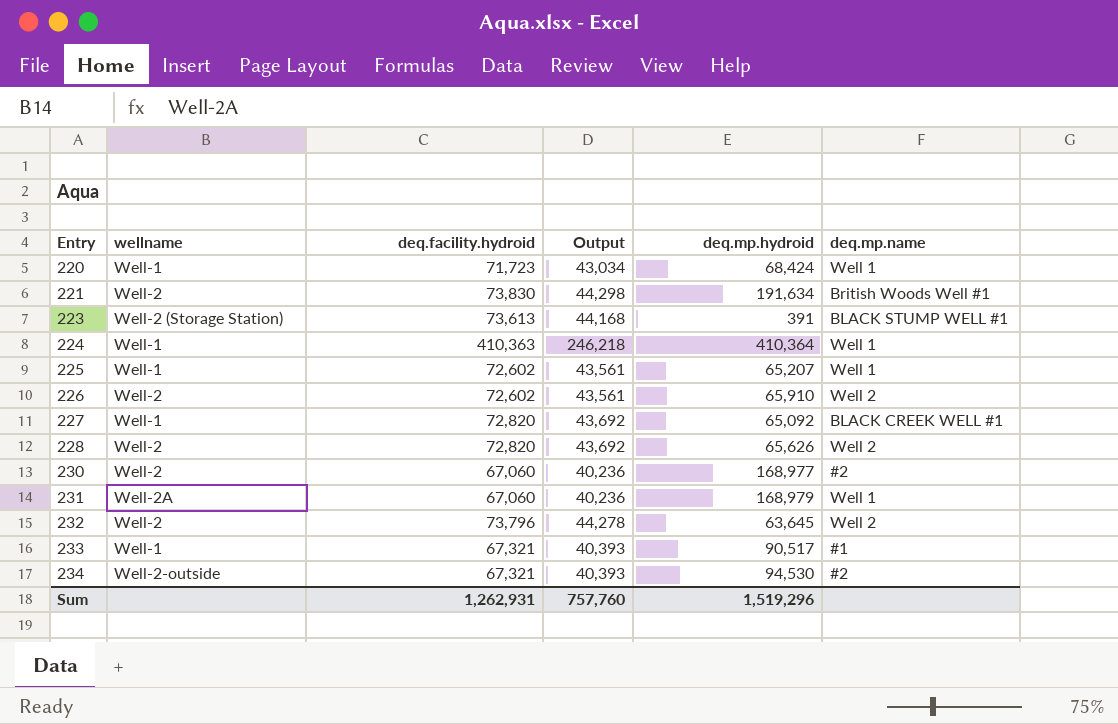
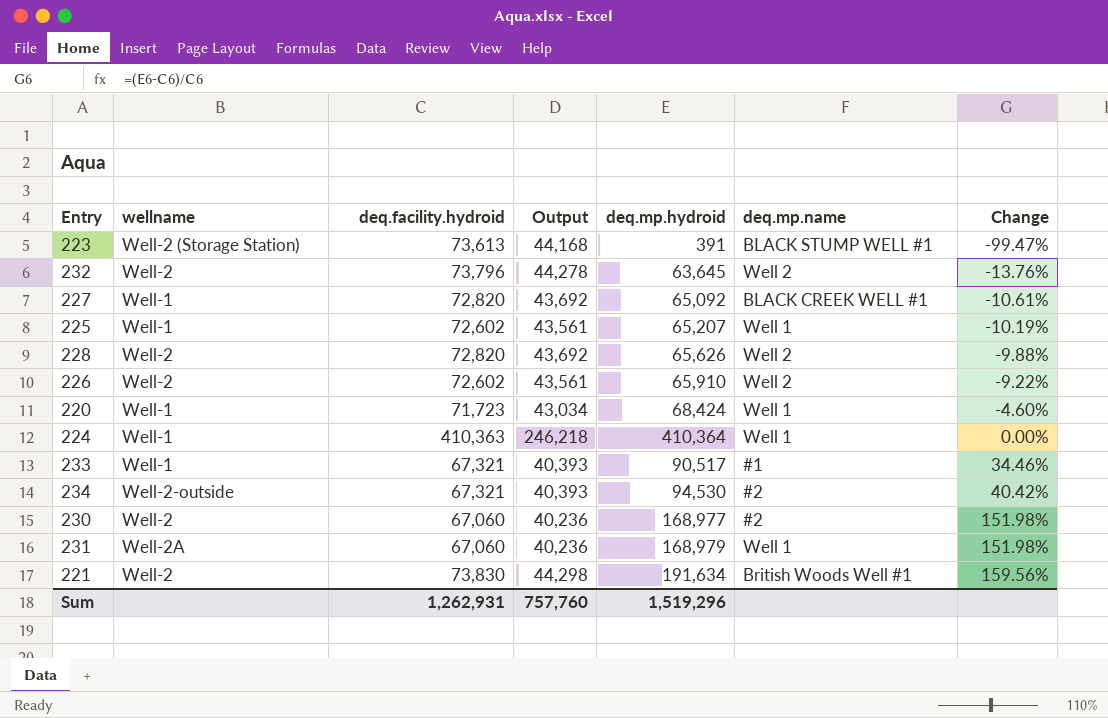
row order: Entry ascending -> Change ascending
column Change | formula: none -> ([deq.mp.hydroid] - [deq.facility.hydroid]) / [deq.facility.hydroid]

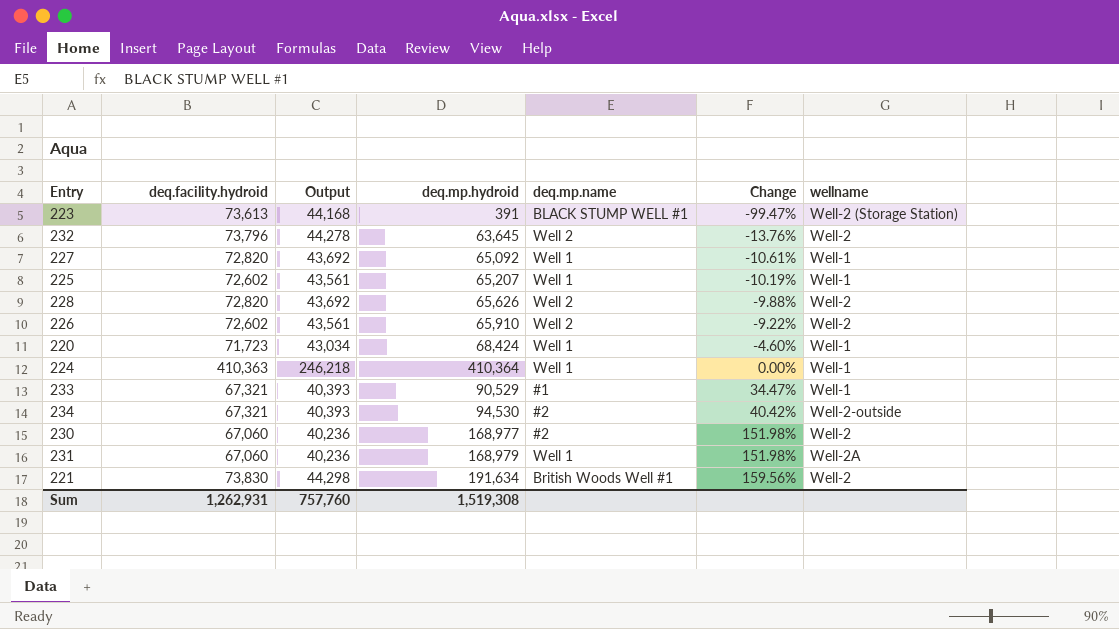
column wellname | position: 2 -> 7
227 | deq.mp.name: BLACK CREEK WELL #1 -> Well 1
233 | deq.mp.hydroid: 90,517 -> 90,529
233 | Change: 34.46% -> 34.47%
Sum | deq.mp.hydroid: 1,519,296 -> 1,519,308

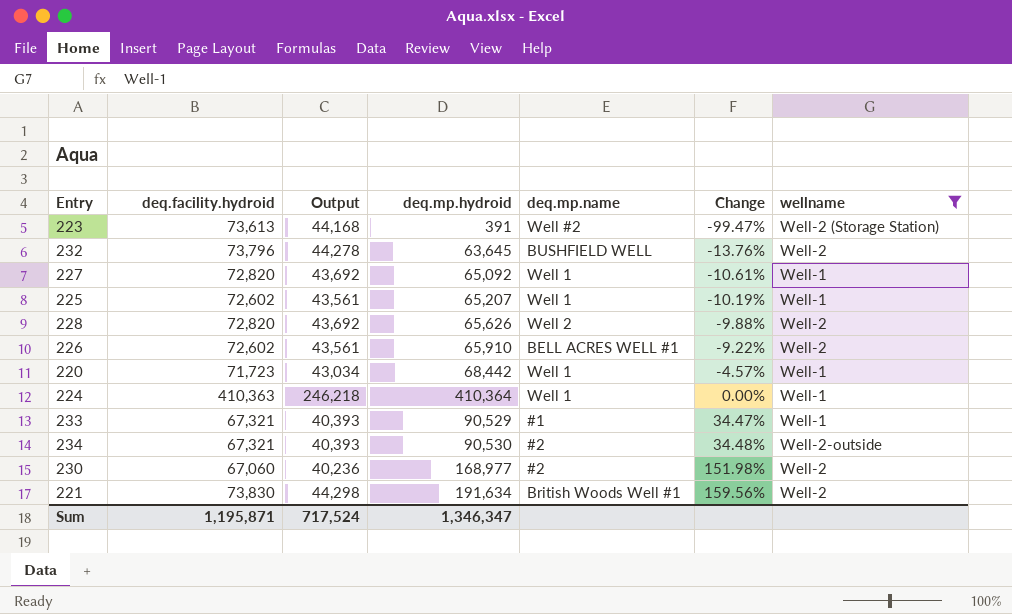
filter: none -> wellname != Well-2A
223 | deq.mp.name: BLACK STUMP WELL #1 -> Well #2
232 | deq.mp.name: Well 2 -> BUSHFIELD WELL
226 | deq.mp.name: Well 2 -> BELL ACRES WELL #1
220 | deq.mp.hydroid: 68,424 -> 68,442
220 | Change: -4.60% -> -4.57%
234 | deq.mp.hydroid: 94,530 -> 90,530
234 | Change: 40.42% -> 34.48%
Sum | deq.facility.hydroid: 1,262,931 -> 1,195,871
Sum | Output: 757,760 -> 717,524
Sum | deq.mp.hydroid: 1,519,308 -> 1,346,347

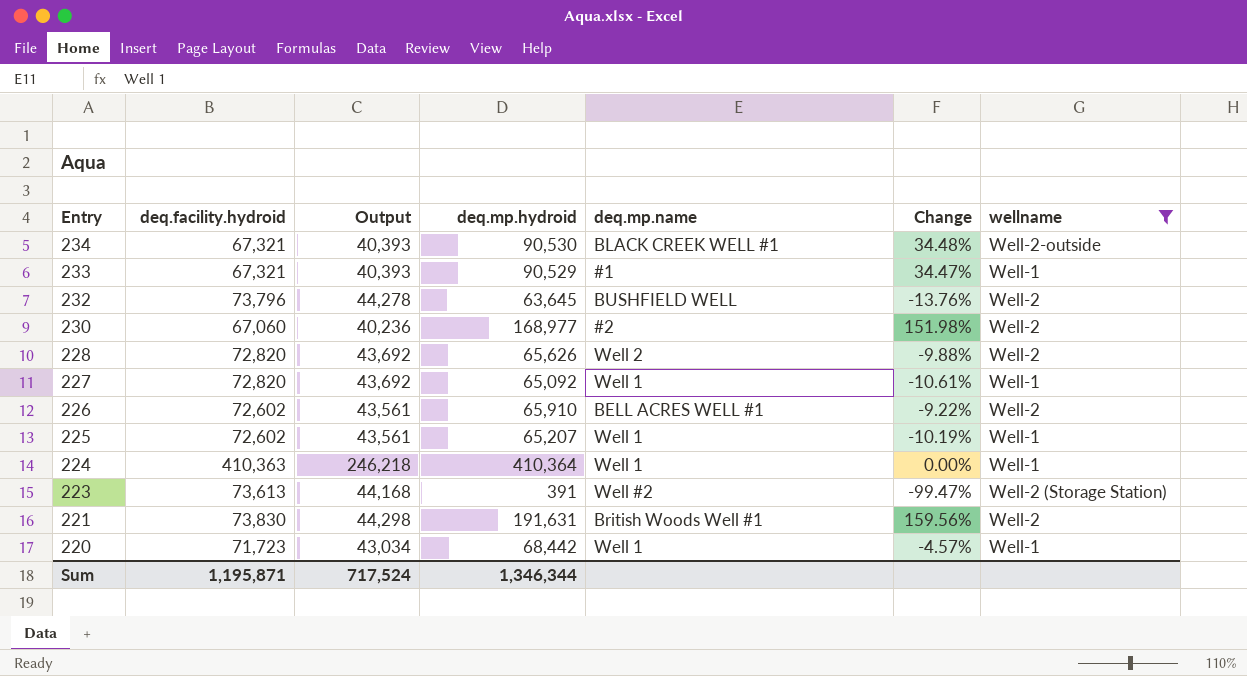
row order: Change ascending -> Entry descending
234 | deq.mp.name: #2 -> BLACK CREEK WELL #1
221 | deq.mp.hydroid: 191,634 -> 191,631
Sum | deq.mp.hydroid: 1,346,347 -> 1,346,344

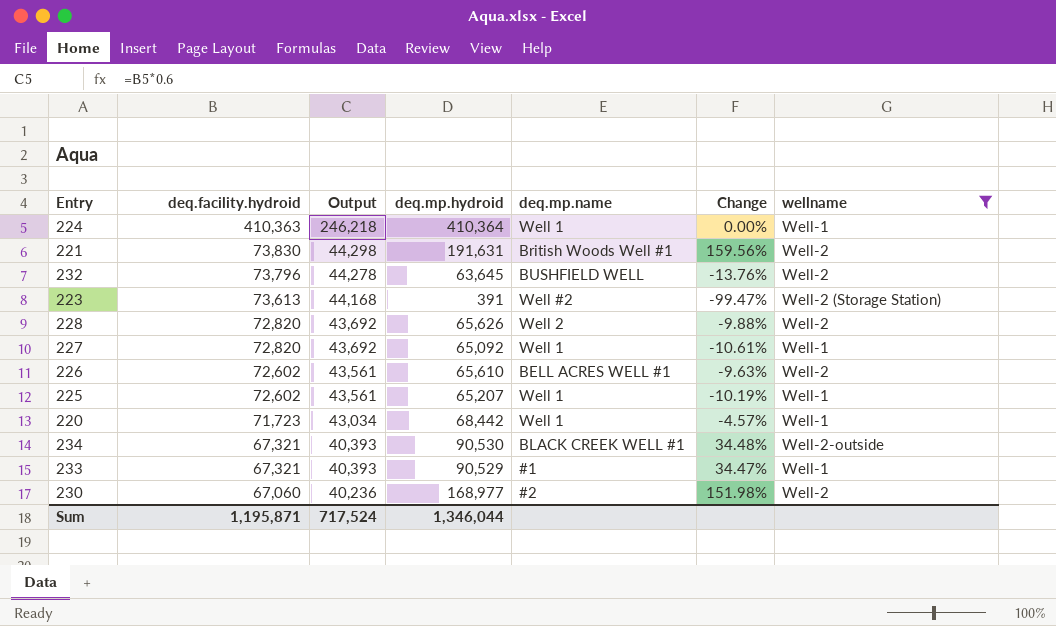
row order: Entry descending -> deq.facility.hydroid descending
226 | deq.mp.hydroid: 65,910 -> 65,610
226 | Change: -9.22% -> -9.63%
Sum | deq.mp.hydroid: 1,346,344 -> 1,346,044

